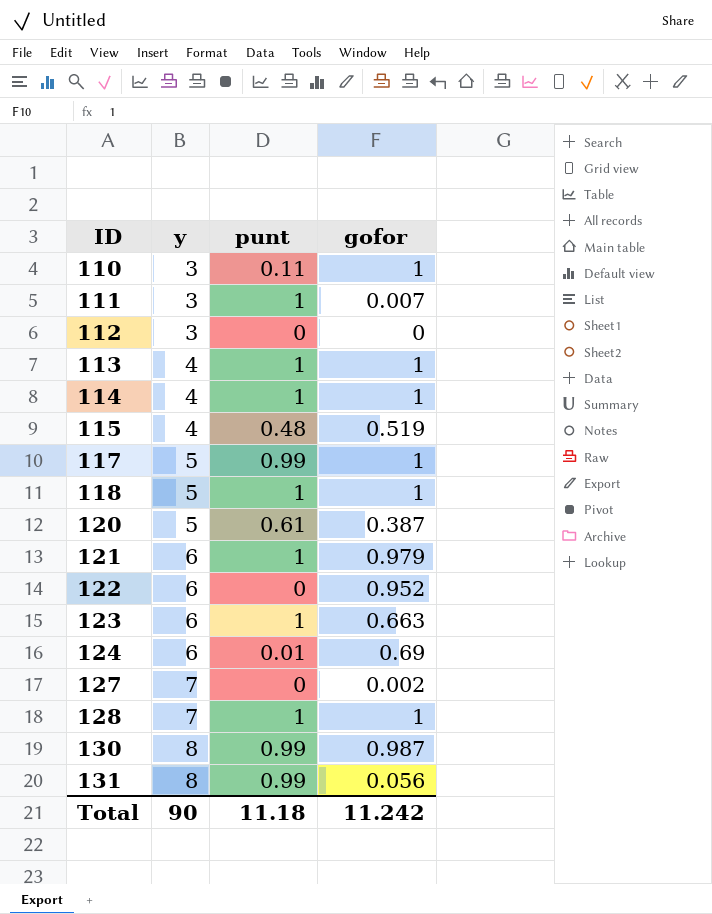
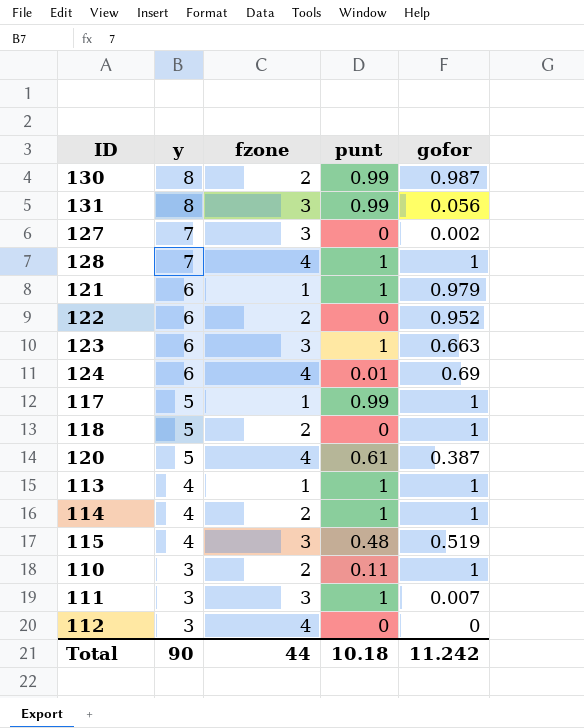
row order: ID ascending -> y descending
column fzone | position: none -> 3
118 | punt: 1 -> 0
Total | punt: 11.18 -> 10.18

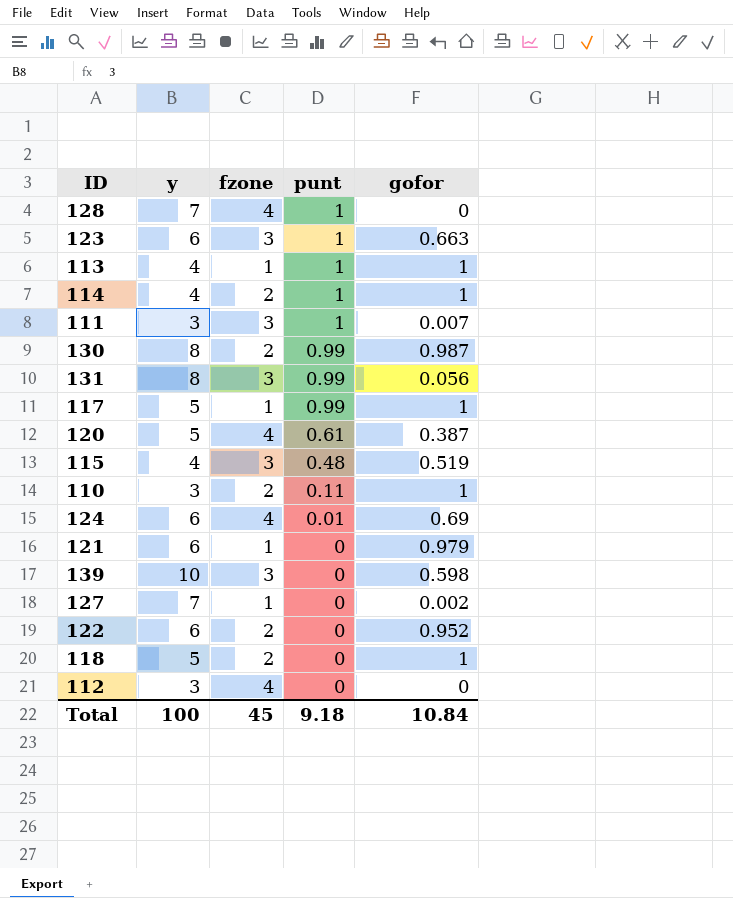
row order: y descending -> punt descending
128 | gofor: 1 -> 0
121 | punt: 1 -> 0
row 139: none -> 10 | 3 | 0 | 0.598
127 | fzone: 3 -> 1
Total | y: 90 -> 100
Total | fzone: 44 -> 45
Total | punt: 10.18 -> 9.18
Total | gofor: 11.242 -> 10.84

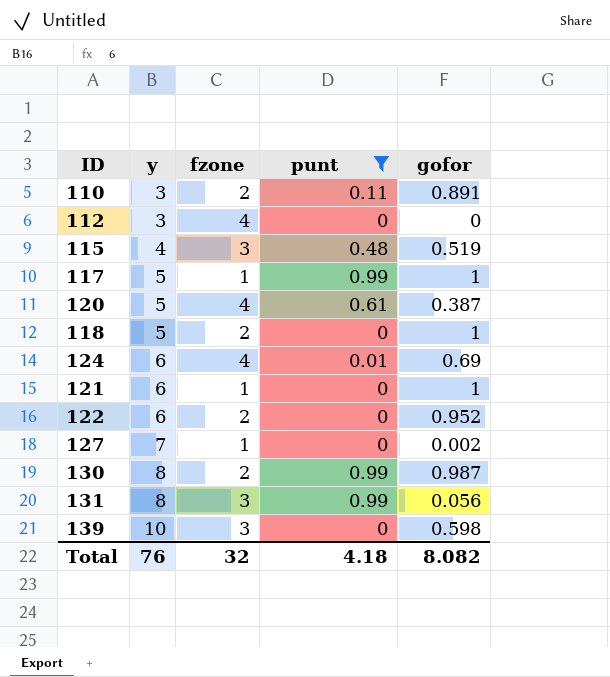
filter: none -> punt != 1
row order: punt descending -> y ascending
110 | gofor: 1 -> 0.891
121 | gofor: 0.979 -> 1
Total | y: 100 -> 76
Total | fzone: 45 -> 32
Total | punt: 9.18 -> 4.18
Total | gofor: 10.84 -> 8.082

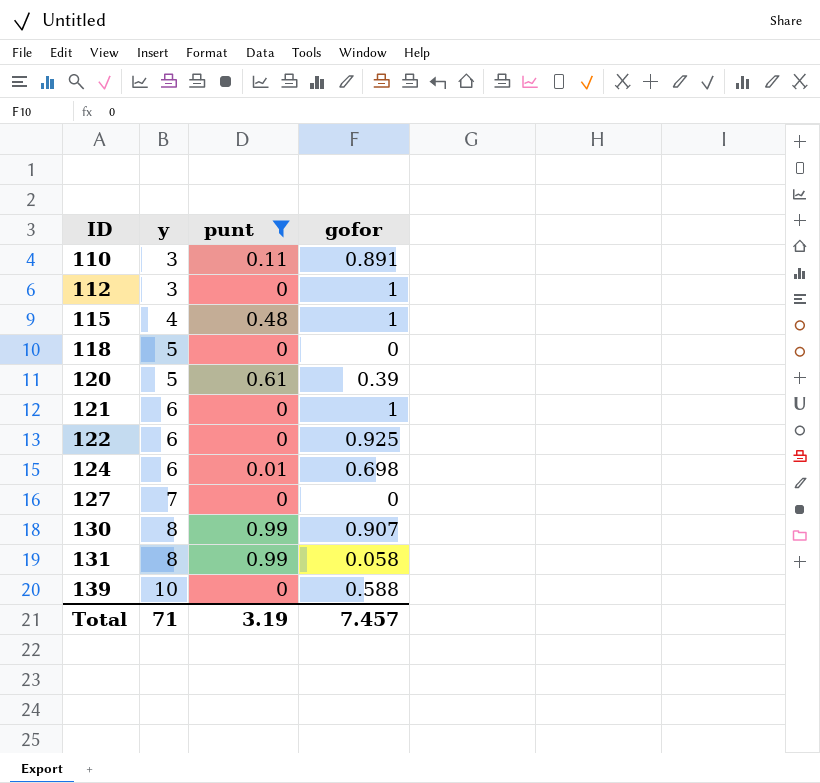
row order: y ascending -> ID ascending
column fzone | position: 3 -> none
row 117: 5 | 1 | 0.99 | 1 -> none
112 | gofor: 0 -> 1
115 | gofor: 0.519 -> 1
118 | gofor: 1 -> 0
120 | gofor: 0.387 -> 0.39
122 | gofor: 0.952 -> 0.925
124 | gofor: 0.69 -> 0.698
127 | gofor: 0.002 -> 0
130 | gofor: 0.987 -> 0.907
131 | gofor: 0.056 -> 0.058
139 | gofor: 0.598 -> 0.588
Total | y: 76 -> 71
Total | punt: 4.18 -> 3.19
Total | gofor: 8.082 -> 7.457

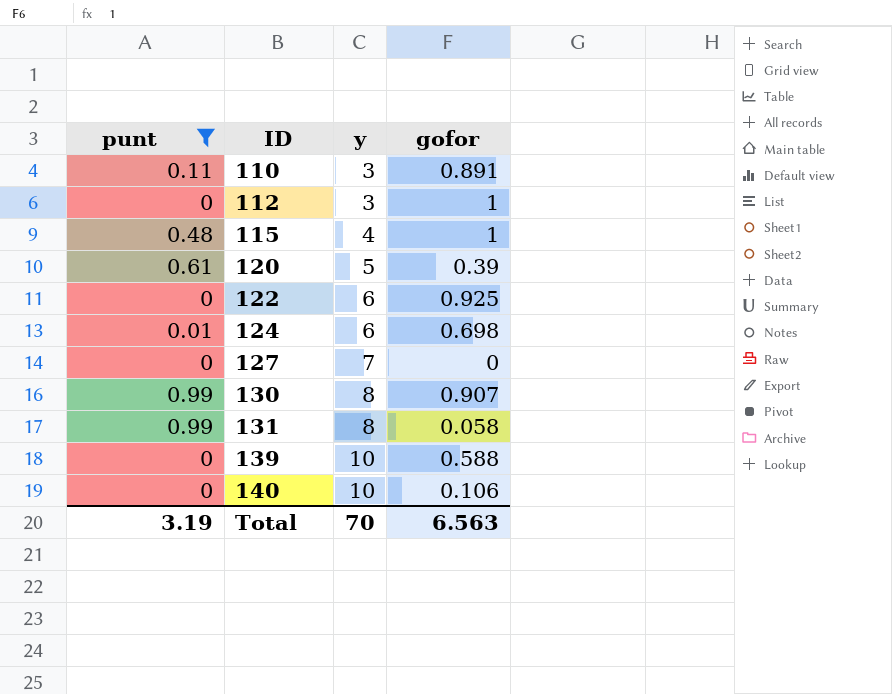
column punt | position: 3 -> 1
row 118: 5 | 0 | 0 -> none
row 121: 6 | 0 | 1 -> none
row 140: none -> 0 | 10 | 0.106
Total | y: 71 -> 70
Total | gofor: 7.457 -> 6.563

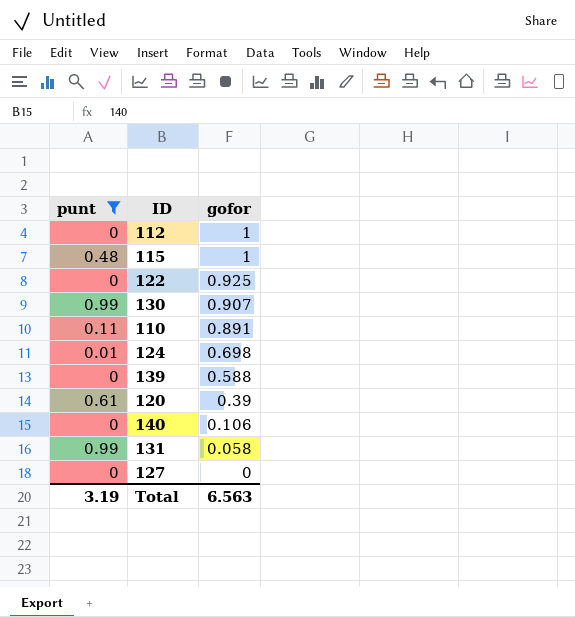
row order: ID ascending -> gofor descending
column y | position: 3 -> none

